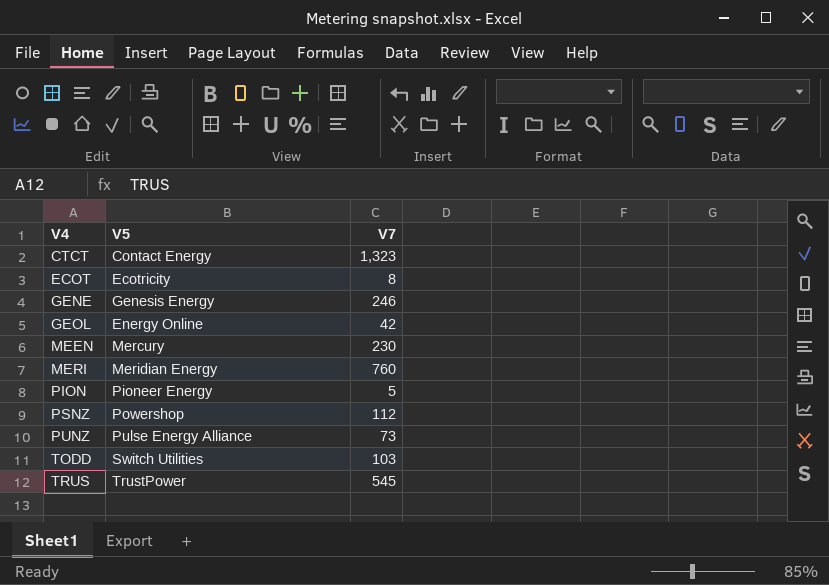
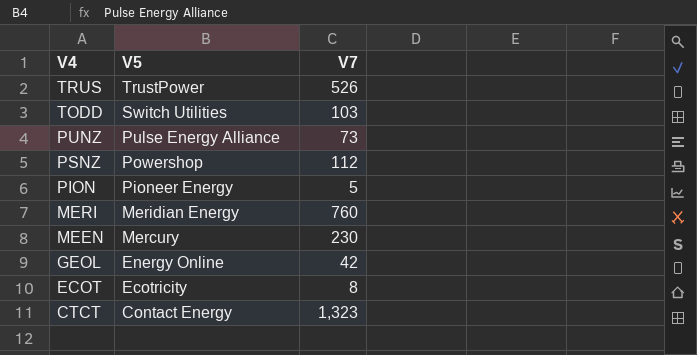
row order: V4 ascending -> V4 descending
row GENE: Genesis Energy | 246 -> none
TRUS | V7: 545 -> 526

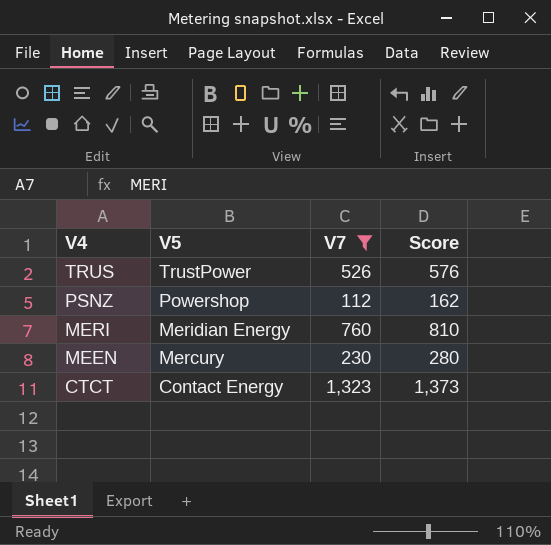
filter: none -> V7 >= 112
column Score | formula: none -> [V7] + 50

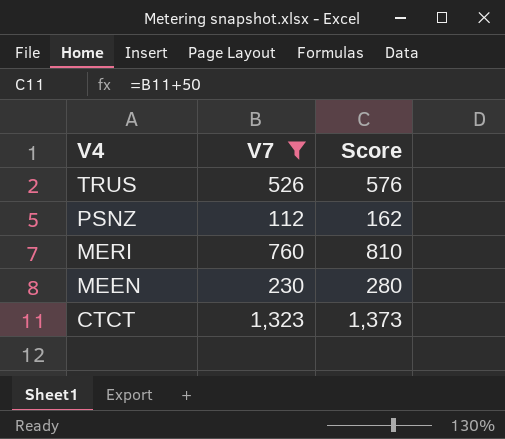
column V5 | position: 2 -> none

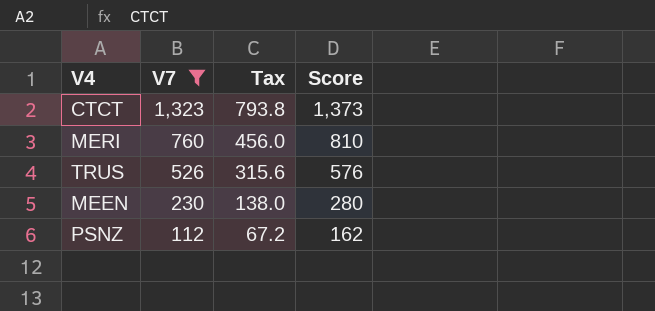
row order: V4 descending -> V7 descending
column Tax | formula: none -> [V7] * 0.6

